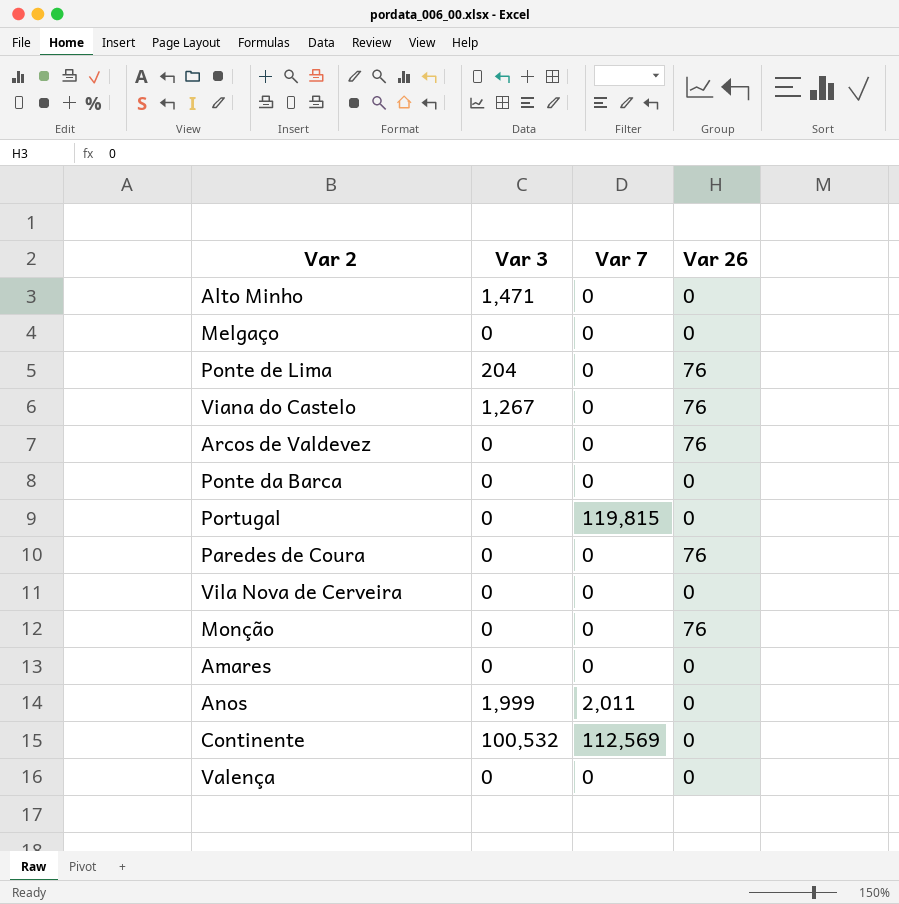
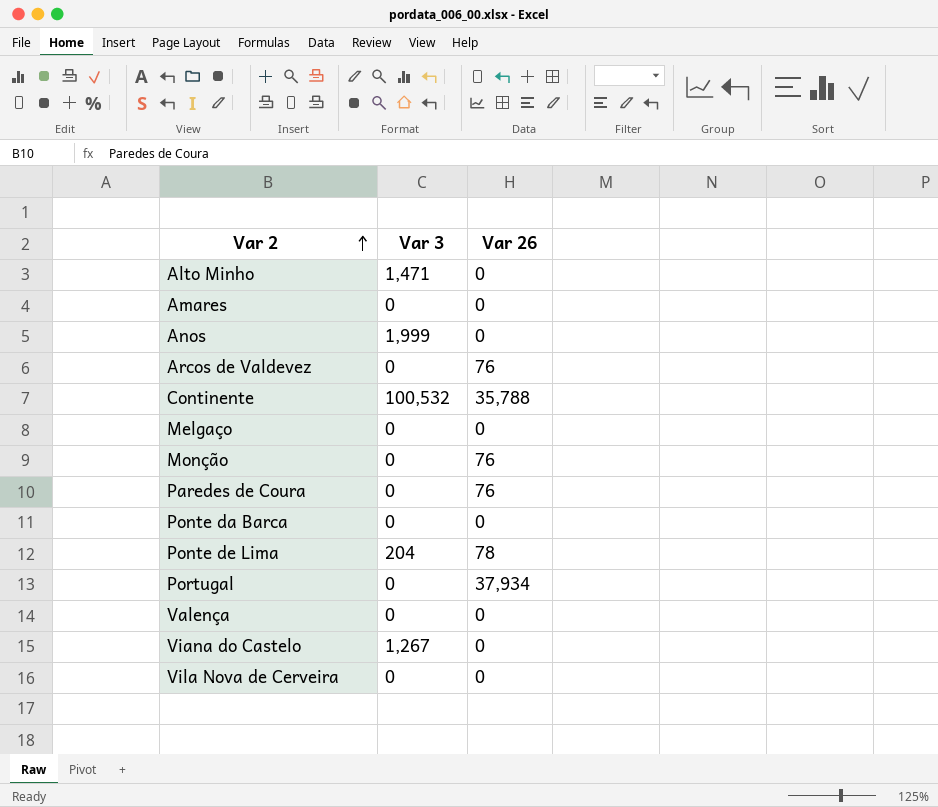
row order: none -> Var 2 ascending
column Var 7 | position: 3 -> none
Continente | Var 26: 0 -> 35,788
Ponte de Lima | Var 26: 76 -> 78
Portugal | Var 26: 0 -> 37,934
Viana do Castelo | Var 26: 76 -> 0

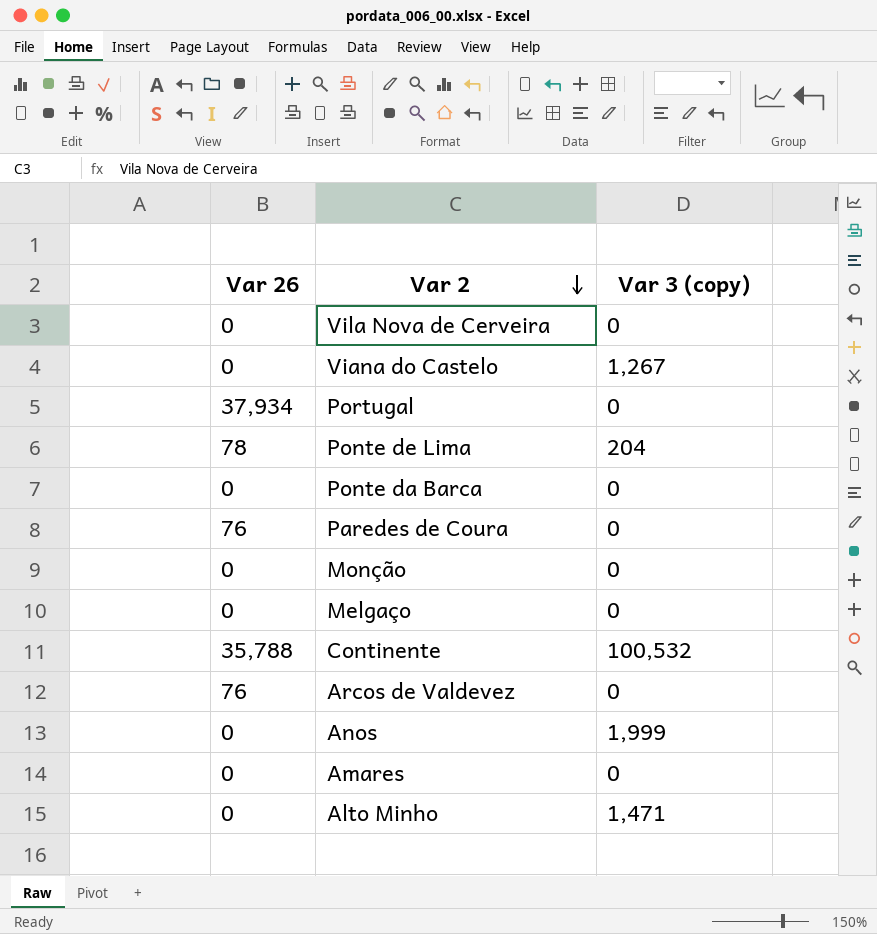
row order: Var 2 ascending -> Var 2 descending
column Var 26 | position: 3 -> 1
column name: Var 3 -> Var 3 (copy)
row Valença: 0 | 0 -> none
Monção | Var 26: 76 -> 0

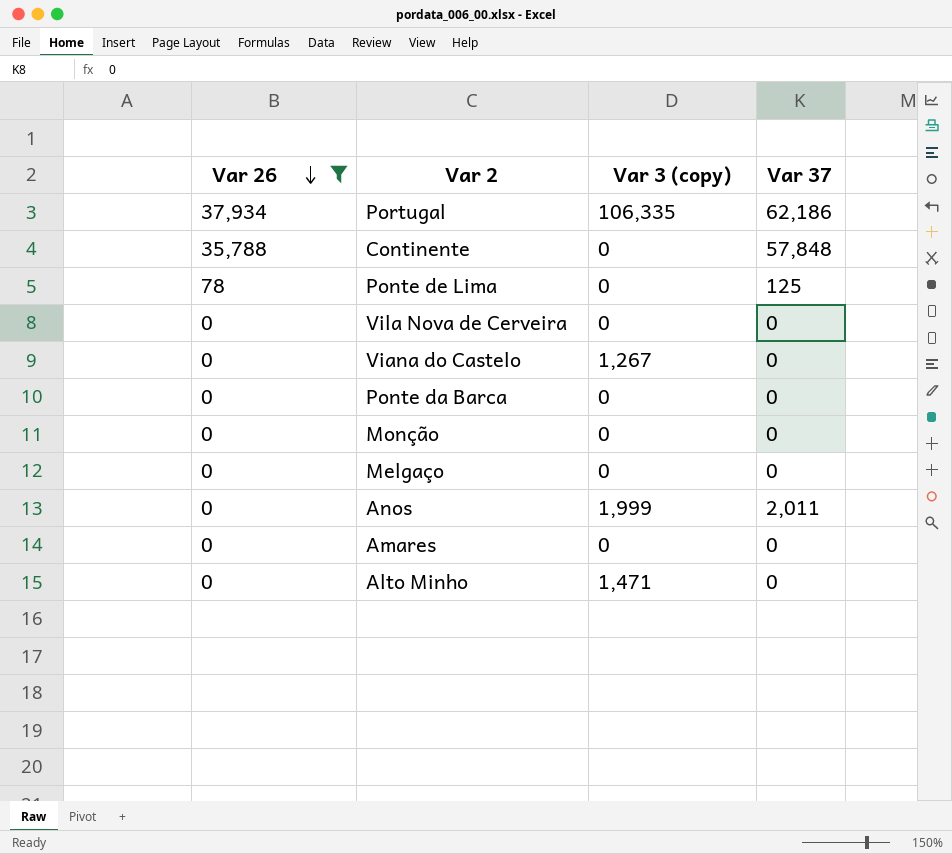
filter: none -> Var 26 != 76
row order: Var 2 descending -> Var 26 descending
column Var 37 | position: none -> 4
Portugal | Var 3 (copy): 0 -> 106,335
Continente | Var 3 (copy): 100,532 -> 0
Ponte de Lima | Var 3 (copy): 204 -> 0

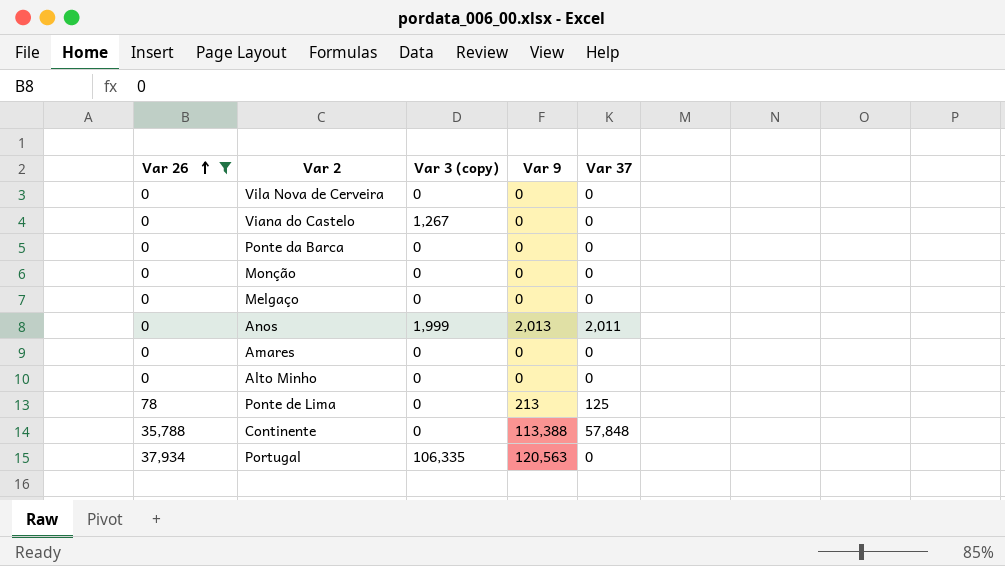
row order: Var 26 descending -> Var 26 ascending
column Var 9 | position: none -> 4
Alto Minho | Var 3 (copy): 1,471 -> 0
Portugal | Var 37: 62,186 -> 0

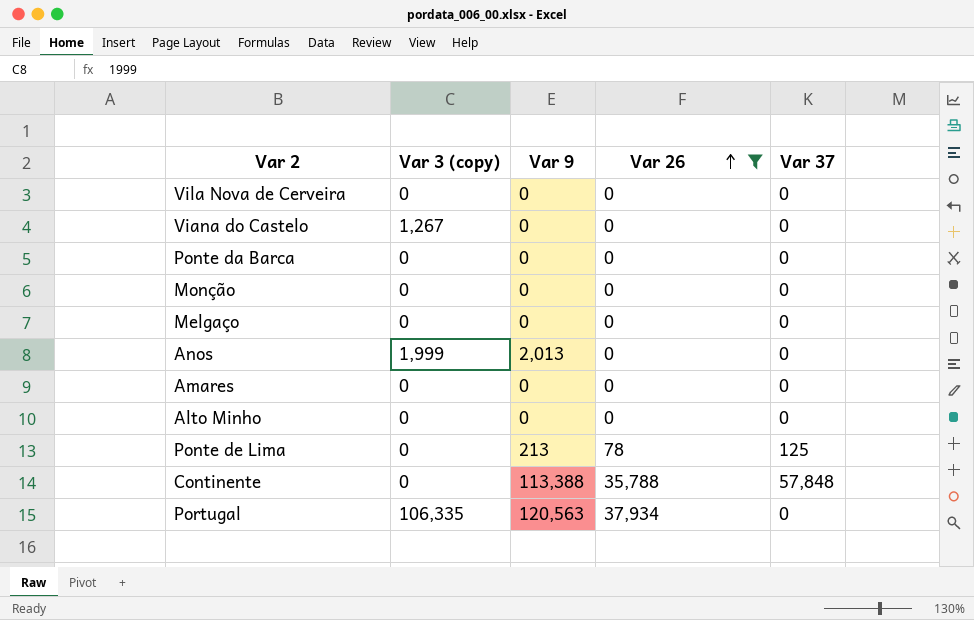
column Var 26 | position: 1 -> 4
Anos | Var 37: 2,011 -> 0

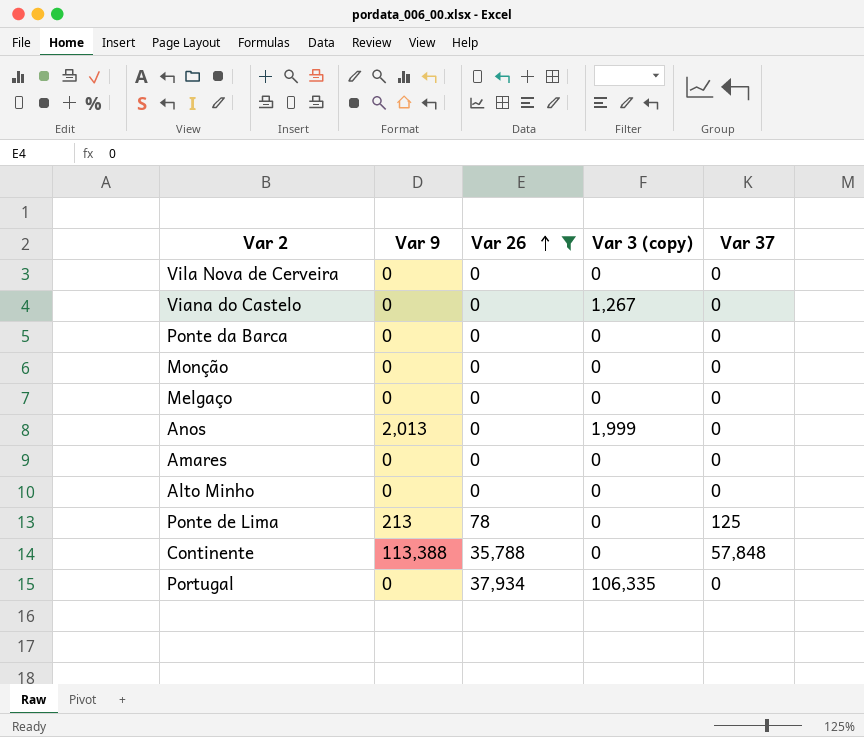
column Var 3 (copy) | position: 2 -> 4
Portugal | Var 9: 120,563 -> 0

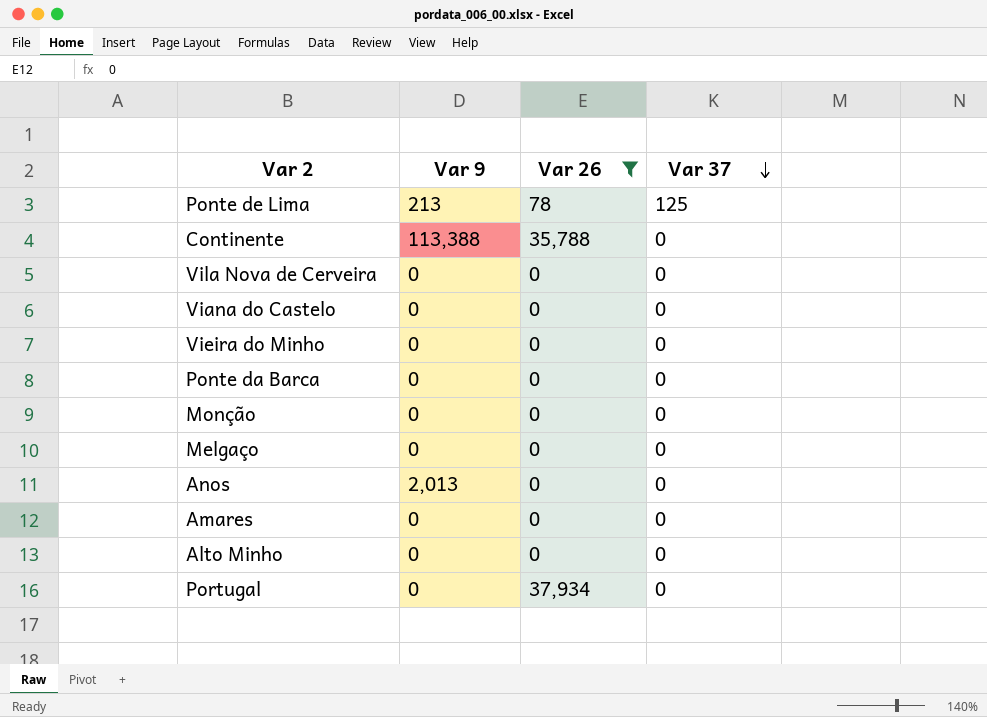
row order: Var 26 ascending -> Var 37 descending
column Var 3 (copy) | position: 4 -> none
Continente | Var 37: 57,848 -> 0
row Vieira do Minho: none -> 0 | 0 | 0

